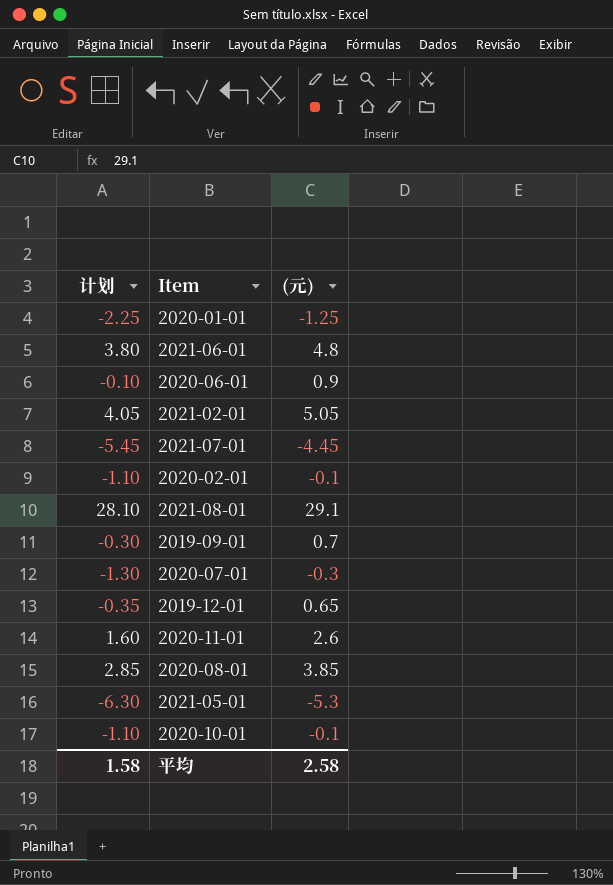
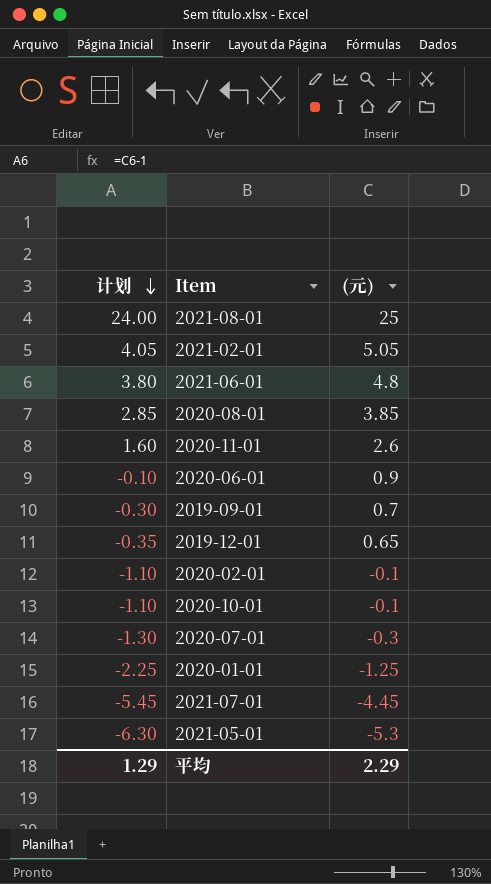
row order: none -> 计划 descending
2021-08-01 | 计划: 28.10 -> 24.00
2021-08-01 | (元): 29.1 -> 25
平均 | 计划: 1.58 -> 1.29
平均 | (元): 2.58 -> 2.29

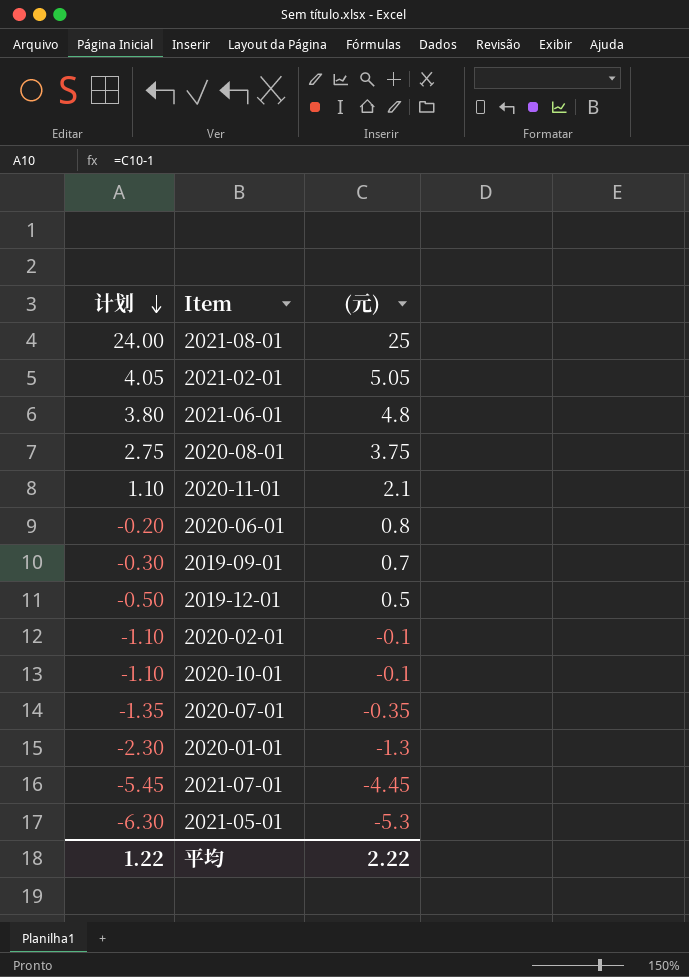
2020-08-01 | 计划: 2.85 -> 2.75
2020-08-01 | (元): 3.85 -> 3.75
2020-11-01 | 计划: 1.60 -> 1.10
2020-11-01 | (元): 2.6 -> 2.1
2020-06-01 | 计划: -0.10 -> -0.20
2020-06-01 | (元): 0.9 -> 0.8
2019-12-01 | 计划: -0.35 -> -0.50
2019-12-01 | (元): 0.65 -> 0.5
2020-07-01 | 计划: -1.30 -> -1.35
2020-07-01 | (元): -0.3 -> -0.35
2020-01-01 | 计划: -2.25 -> -2.30
2020-01-01 | (元): -1.25 -> -1.3
平均 | 计划: 1.29 -> 1.22
平均 | (元): 2.29 -> 2.22

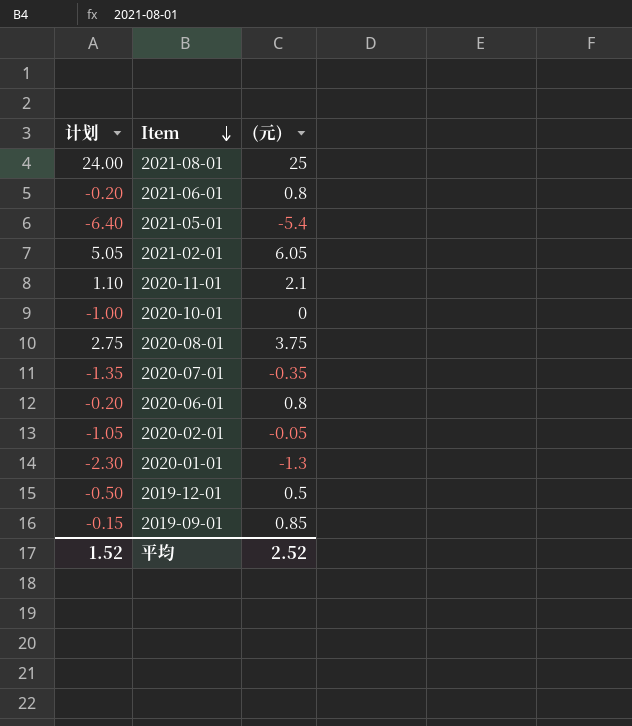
row order: 计划 descending -> Item descending
row 2021-07-01: -5.45 | -4.45 -> none
2021-06-01 | 计划: 3.80 -> -0.20
2021-06-01 | (元): 4.8 -> 0.8
2021-05-01 | 计划: -6.30 -> -6.40
2021-05-01 | (元): -5.3 -> -5.4
2021-02-01 | 计划: 4.05 -> 5.05
2021-02-01 | (元): 5.05 -> 6.05
2020-10-01 | 计划: -1.10 -> -1.00
2020-10-01 | (元): -0.1 -> 0
2020-02-01 | 计划: -1.10 -> -1.05
2020-02-01 | (元): -0.1 -> -0.05
2019-09-01 | 计划: -0.30 -> -0.15
2019-09-01 | (元): 0.7 -> 0.85
平均 | 计划: 1.22 -> 1.52
平均 | (元): 2.22 -> 2.52

